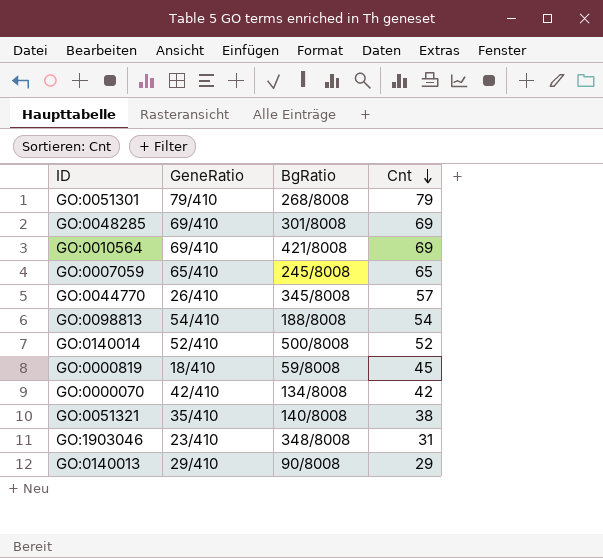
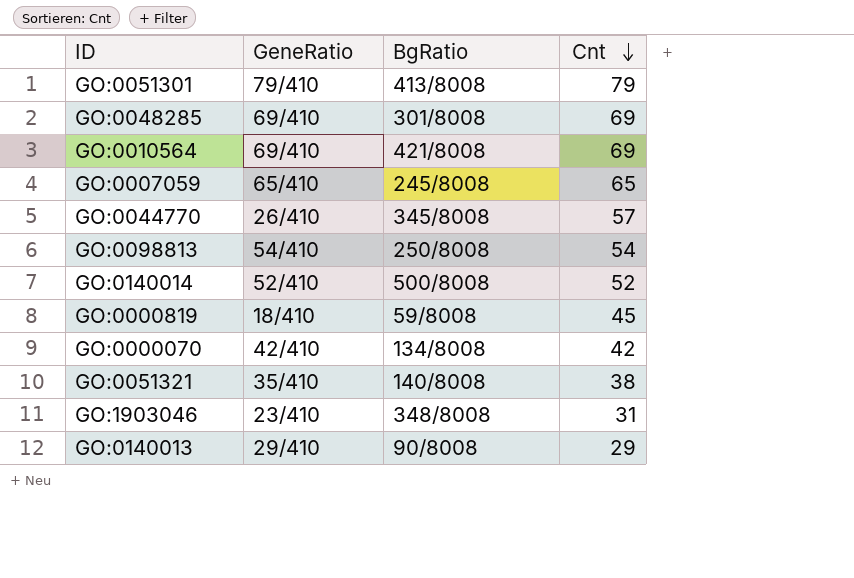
GO:0051301 | BgRatio: 268/8008 -> 413/8008
GO:0098813 | BgRatio: 188/8008 -> 250/8008

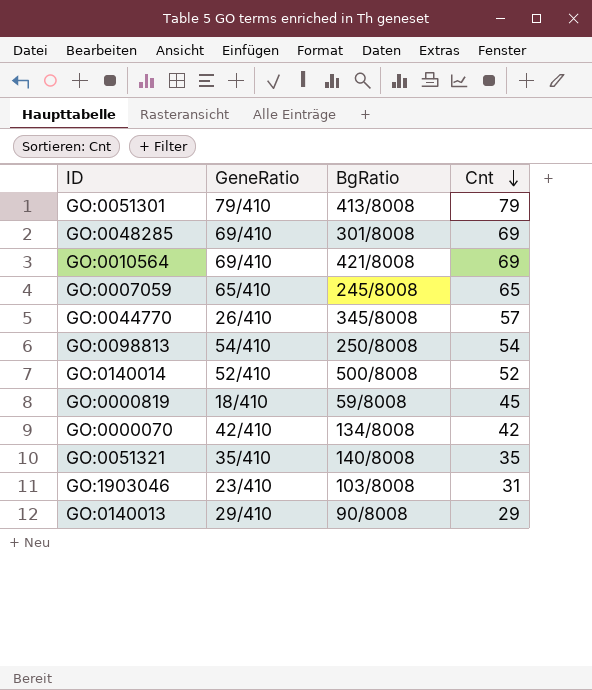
GO:0051321 | Cnt: 38 -> 35
GO:1903046 | BgRatio: 348/8008 -> 103/8008

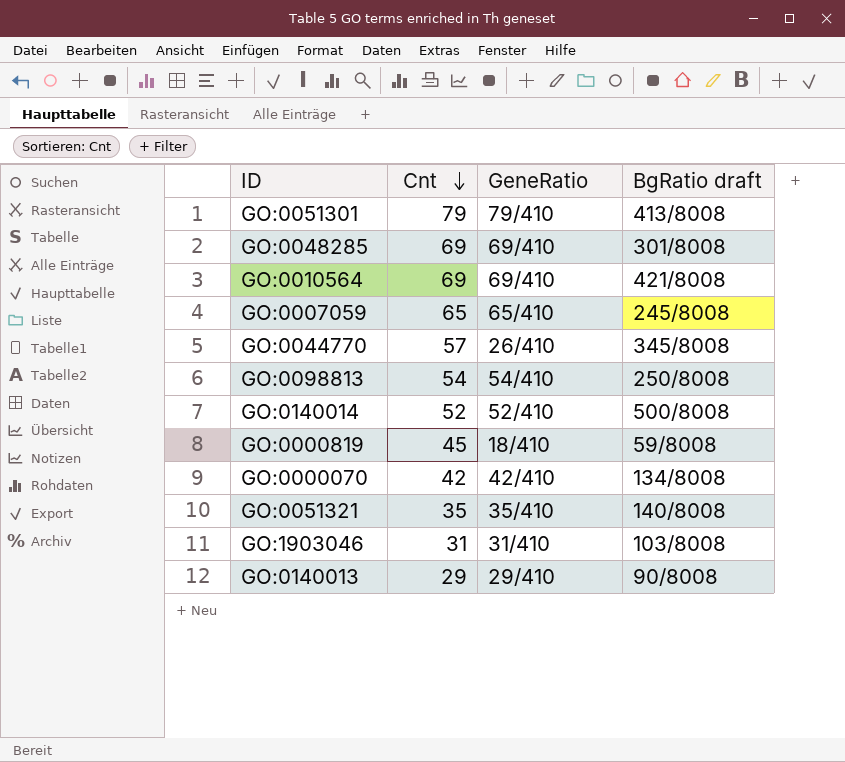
column Cnt | position: 4 -> 2
column name: BgRatio -> BgRatio draft
GO:1903046 | GeneRatio: 23/410 -> 31/410

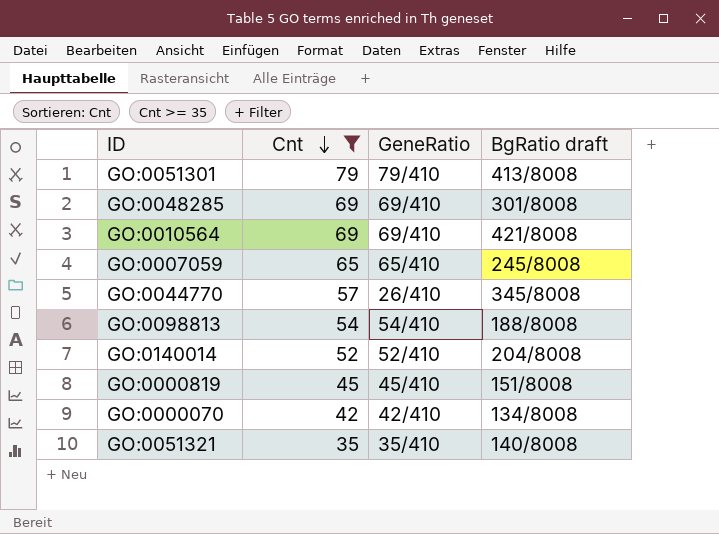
filter: none -> Cnt >= 35
GO:0098813 | BgRatio draft: 250/8008 -> 188/8008
GO:0140014 | BgRatio draft: 500/8008 -> 204/8008
GO:0000819 | GeneRatio: 18/410 -> 45/410
GO:0000819 | BgRatio draft: 59/8008 -> 151/8008

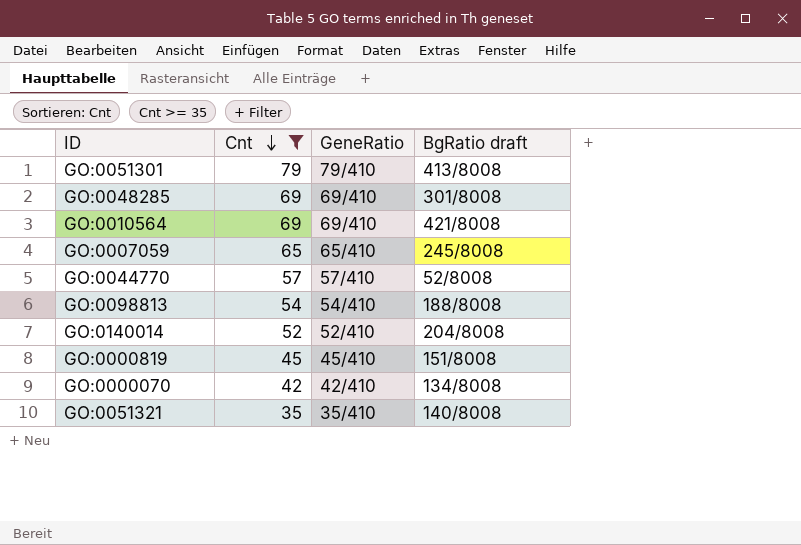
GO:0044770 | GeneRatio: 26/410 -> 57/410
GO:0044770 | BgRatio draft: 345/8008 -> 52/8008

